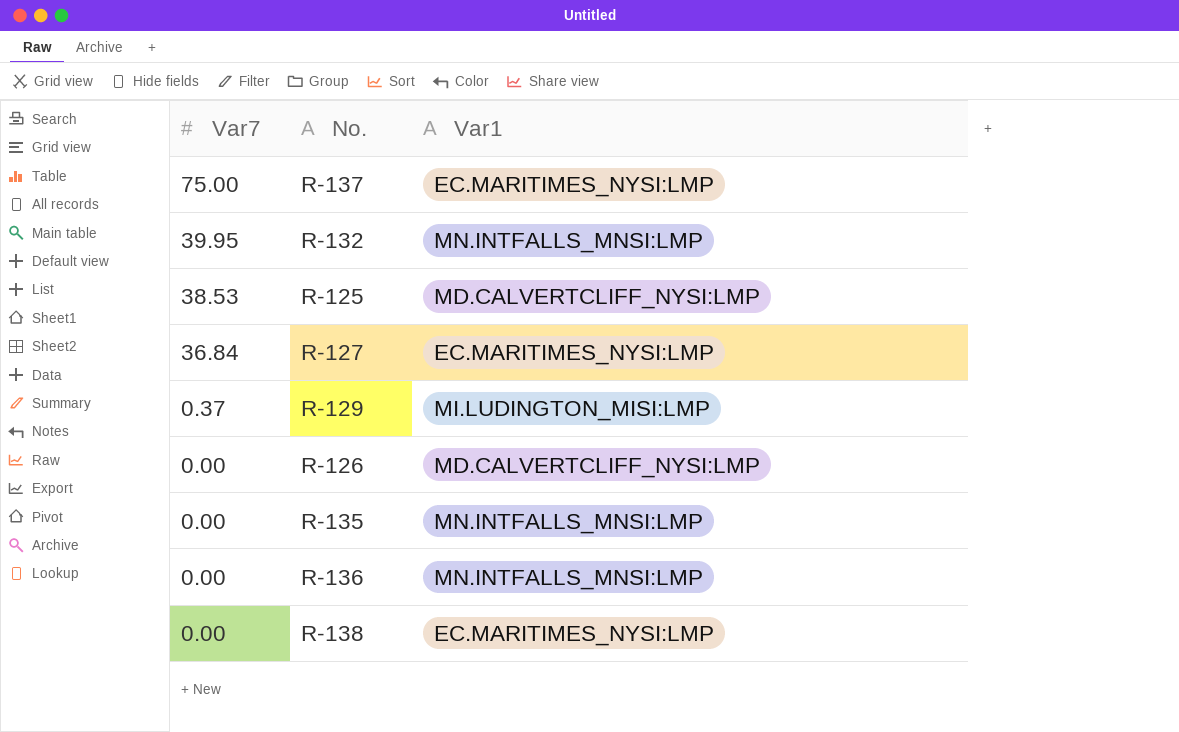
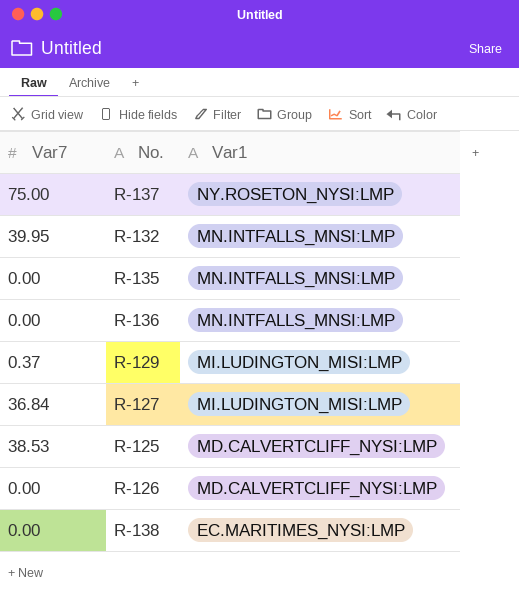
row order: Var7 descending -> Var1 descending
R-137 | Var1: EC.MARITIMES_NYSI:LMP -> NY.ROSETON_NYSI:LMP
R-127 | Var1: EC.MARITIMES_NYSI:LMP -> MI.LUDINGTON_MISI:LMP

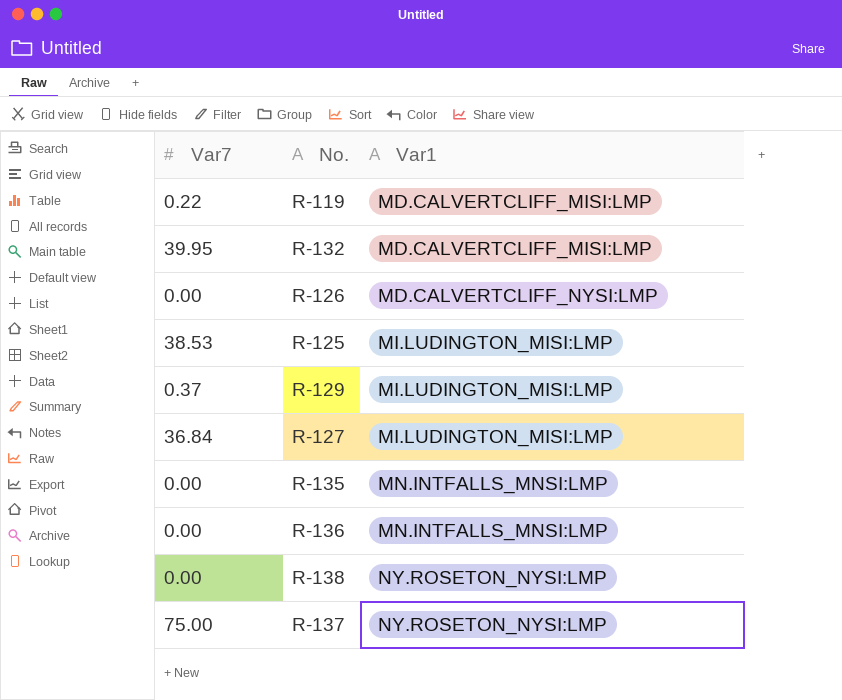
row order: Var1 descending -> Var1 ascending
row R-119: none -> 0.22 | MD.CALVERTCLIFF_MISI:LMP
R-132 | Var1: MN.INTFALLS_MNSI:LMP -> MD.CALVERTCLIFF_MISI:LMP
R-125 | Var1: MD.CALVERTCLIFF_NYSI:LMP -> MI.LUDINGTON_MISI:LMP
R-138 | Var1: EC.MARITIMES_NYSI:LMP -> NY.ROSETON_NYSI:LMP

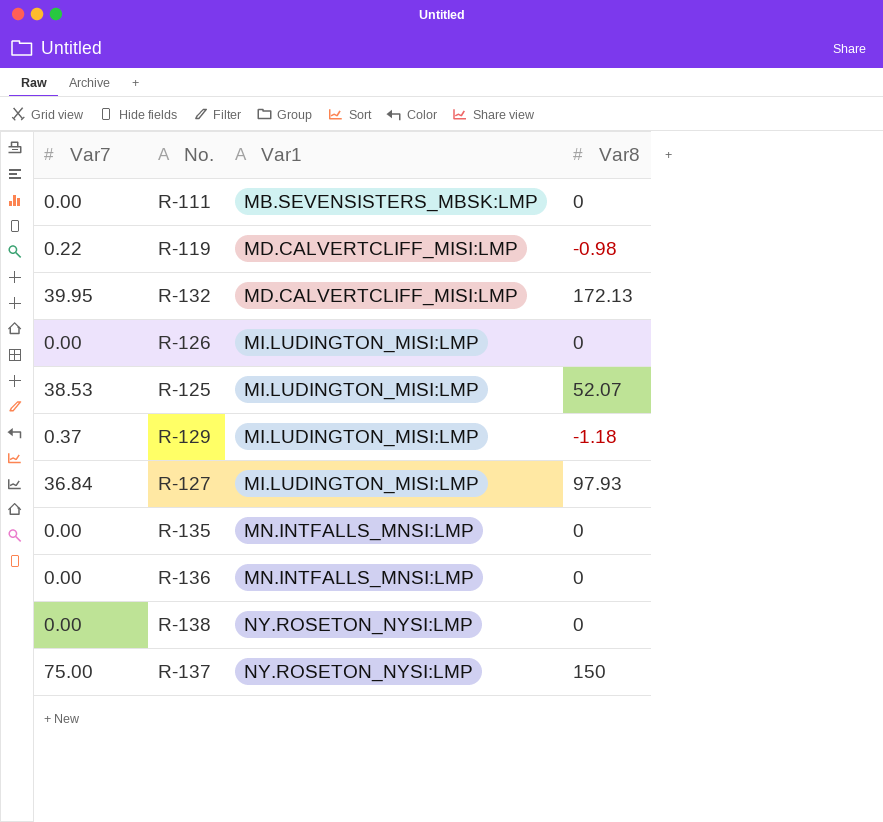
column Var8 | position: none -> 4
row R-111: none -> 0.00 | MB.SEVENSISTERS_MBSK:LMP | 0
R-126 | Var1: MD.CALVERTCLIFF_NYSI:LMP -> MI.LUDINGTON_MISI:LMP

